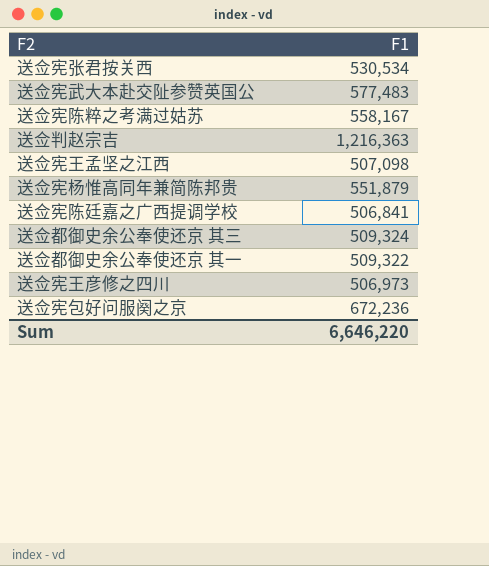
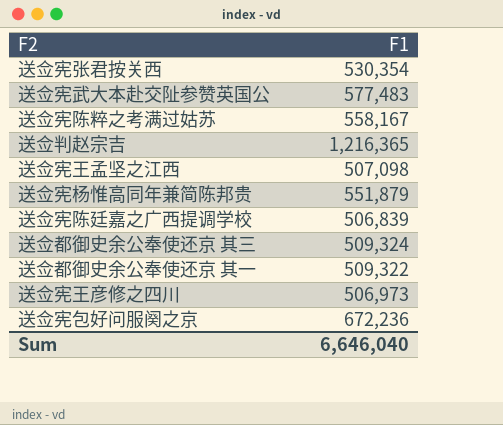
送佥宪张君按关西 | F1: 530,534 -> 530,354
送佥判赵宗吉 | F1: 1,216,363 -> 1,216,365
送佥宪陈廷嘉之广西提调学校 | F1: 506,841 -> 506,839
Sum | F1: 6,646,220 -> 6,646,040

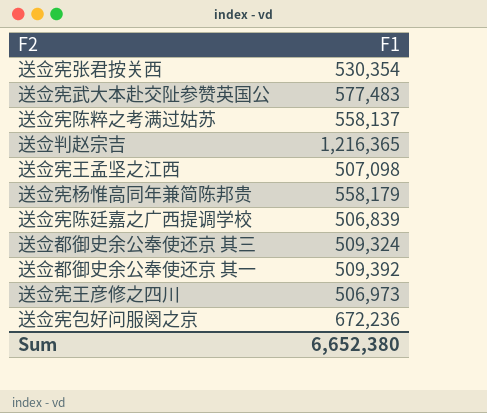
送佥宪陈粹之考满过姑苏 | F1: 558,167 -> 558,137
送佥宪杨惟高同年兼简陈邦贵 | F1: 551,879 -> 558,179
送佥都御史余公奉使还京 其一 | F1: 509,322 -> 509,392
Sum | F1: 6,646,040 -> 6,652,380

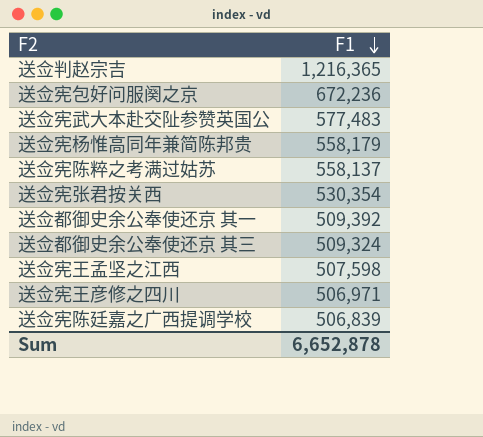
row order: none -> F1 descending
送佥宪王孟坚之江西 | F1: 507,098 -> 507,598
送佥宪王彦修之四川 | F1: 506,973 -> 506,971
Sum | F1: 6,652,380 -> 6,652,878

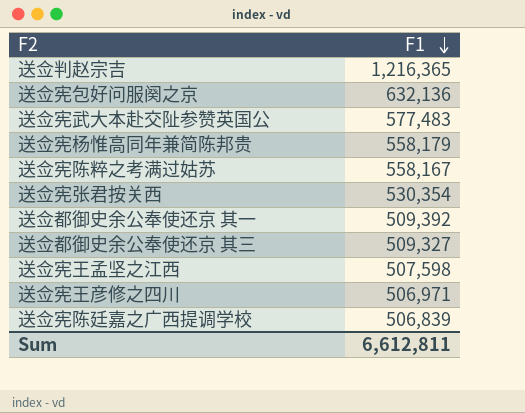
送佥宪包好问服阕之京 | F1: 672,236 -> 632,136
送佥宪陈粹之考满过姑苏 | F1: 558,137 -> 558,167
送佥都御史余公奉使还京 其三 | F1: 509,324 -> 509,327
Sum | F1: 6,652,878 -> 6,612,811

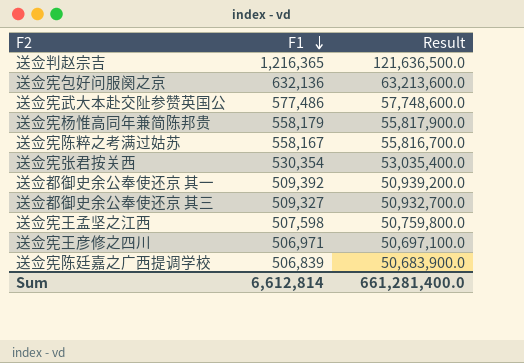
column Result | formula: none -> [F1] * 100
送佥宪武大本赴交阯参赞英国公 | F1: 577,483 -> 577,486
Sum | F1: 6,612,811 -> 6,612,814

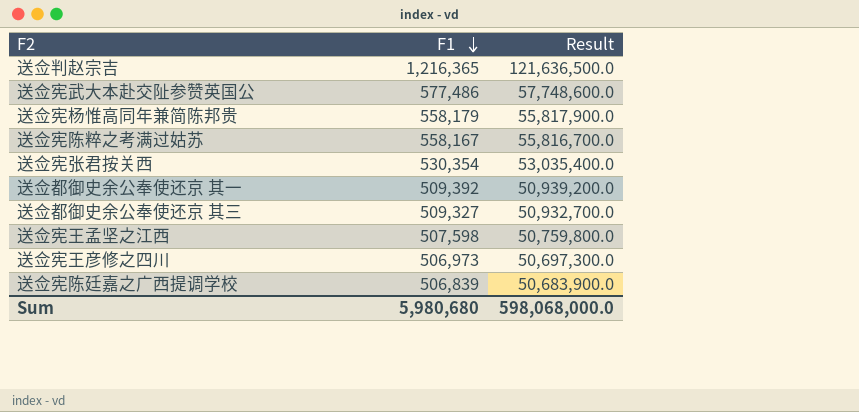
row 送佥宪包好问服阕之京: 632,136 | 63,213,600.0 -> none
送佥宪王彦修之四川 | F1: 506,971 -> 506,973
送佥宪王彦修之四川 | Result: 50,697,100.0 -> 50,697,300.0
Sum | F1: 6,612,814 -> 5,980,680
Sum | Result: 661,281,400.0 -> 598,068,000.0

